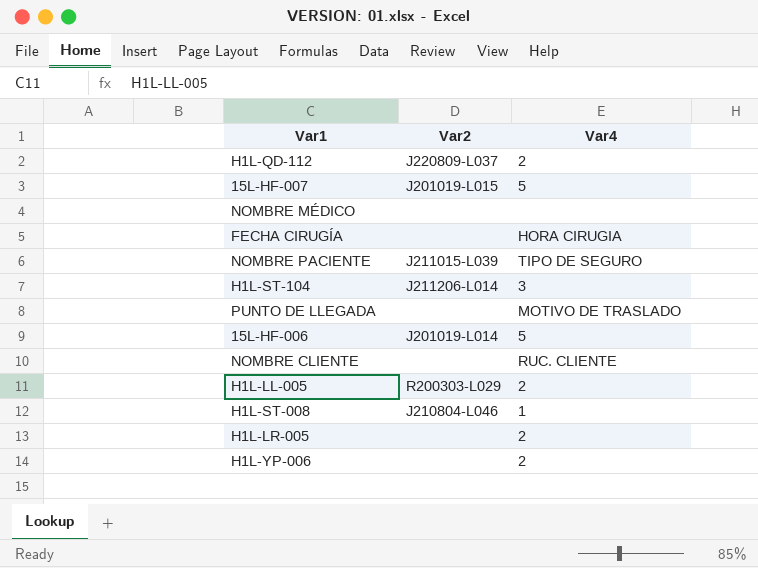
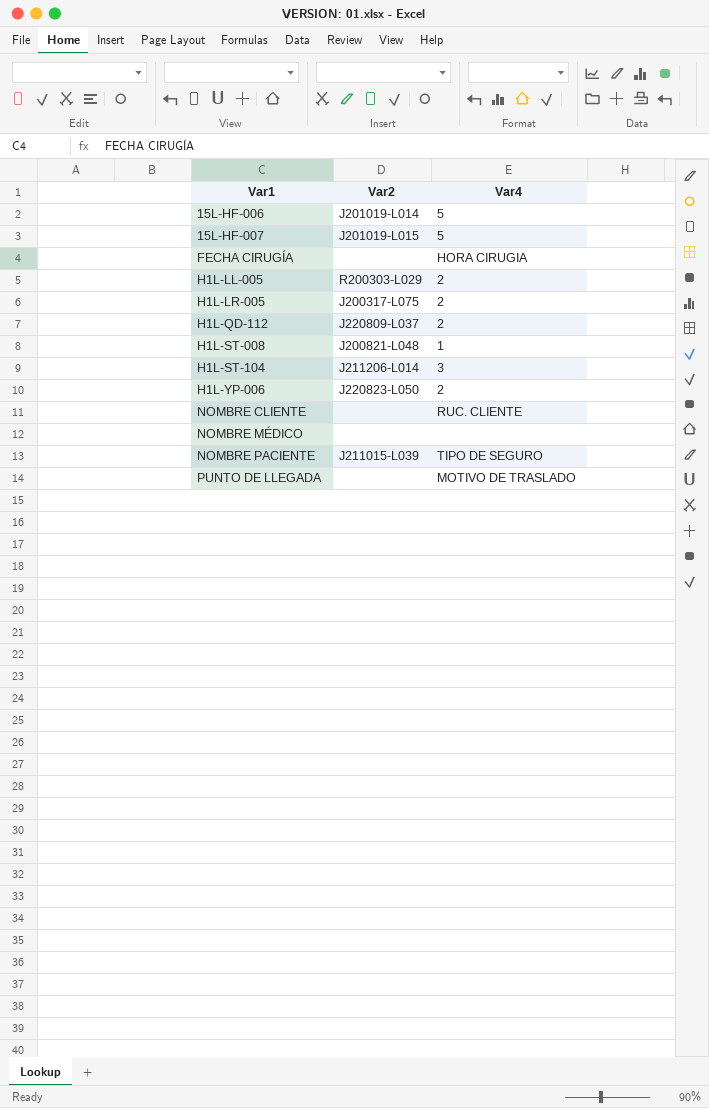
row order: none -> Var1 ascending
H1L-LR-005 | Var2: none -> J200317-L075
H1L-ST-008 | Var2: J210804-L046 -> J200821-L048
H1L-YP-006 | Var2: none -> J220823-L050

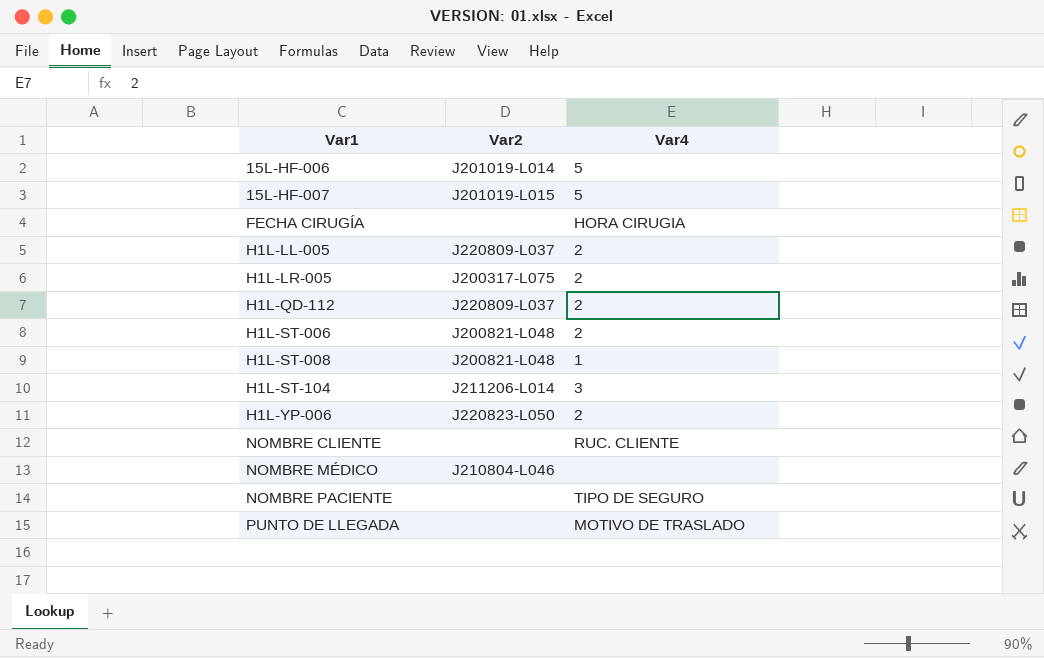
H1L-LL-005 | Var2: R200303-L029 -> J220809-L037
row H1L-ST-006: none -> J200821-L048 | 2
NOMBRE MÉDICO | Var2: none -> J210804-L046
NOMBRE PACIENTE | Var2: J211015-L039 -> none

